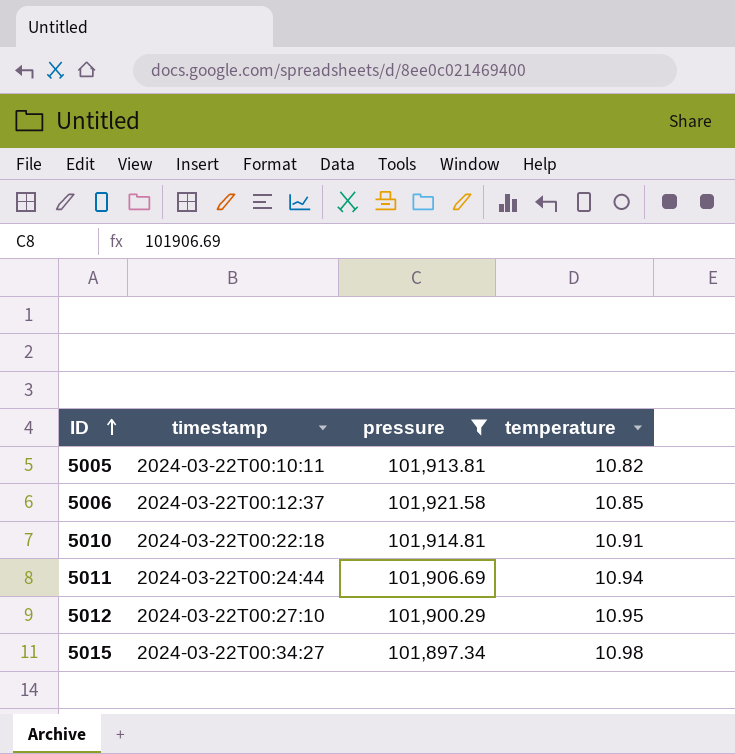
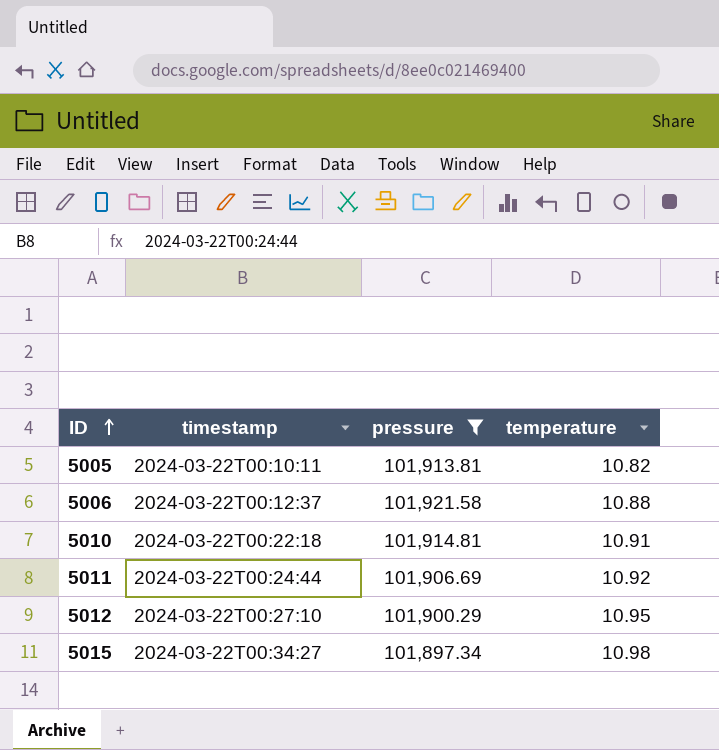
5006 | temperature: 10.85 -> 10.88
5011 | temperature: 10.94 -> 10.92

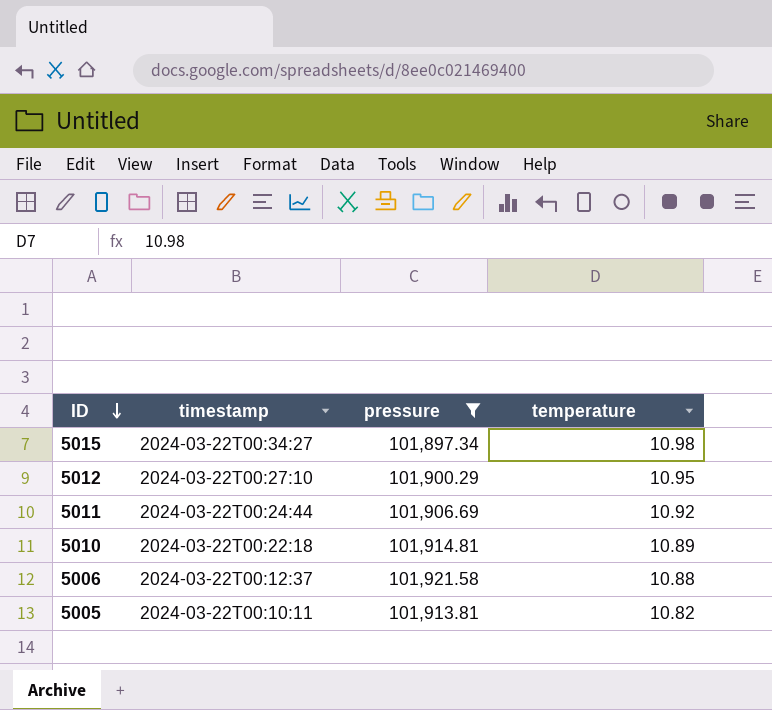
row order: ID ascending -> ID descending
5010 | temperature: 10.91 -> 10.89

